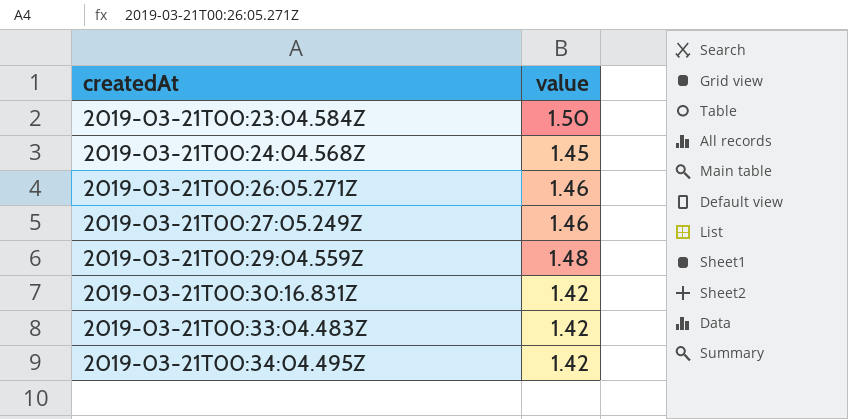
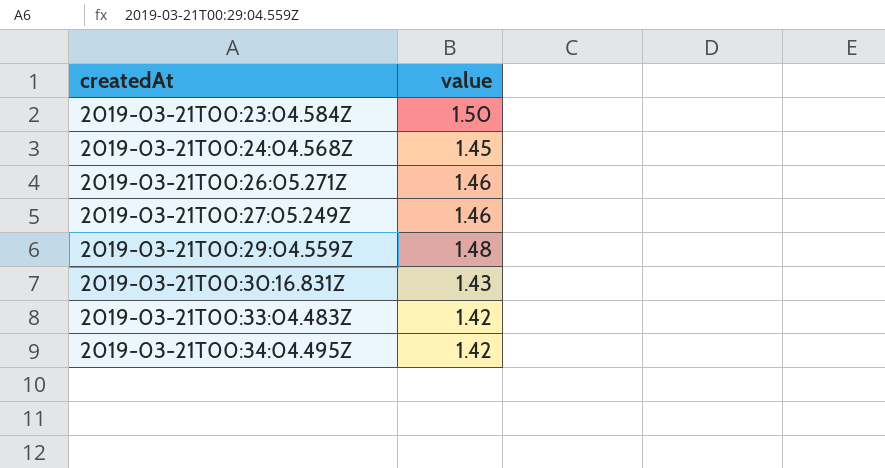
2019-03-21T00:30:16.831Z | value: 1.42 -> 1.43

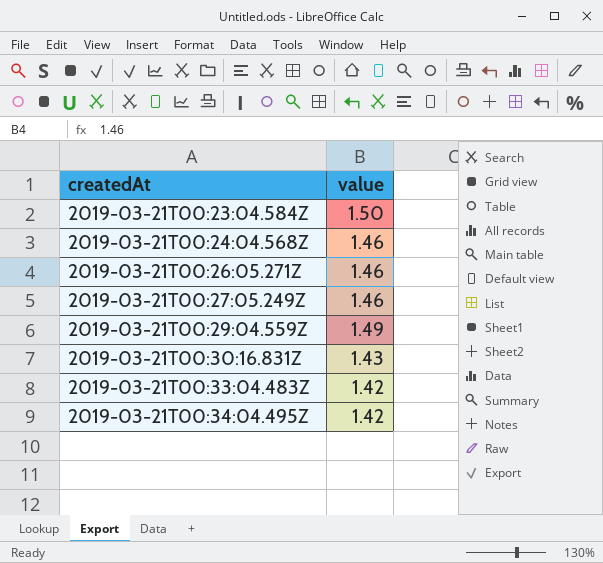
2019-03-21T00:24:04.568Z | value: 1.45 -> 1.46
2019-03-21T00:29:04.559Z | value: 1.48 -> 1.49

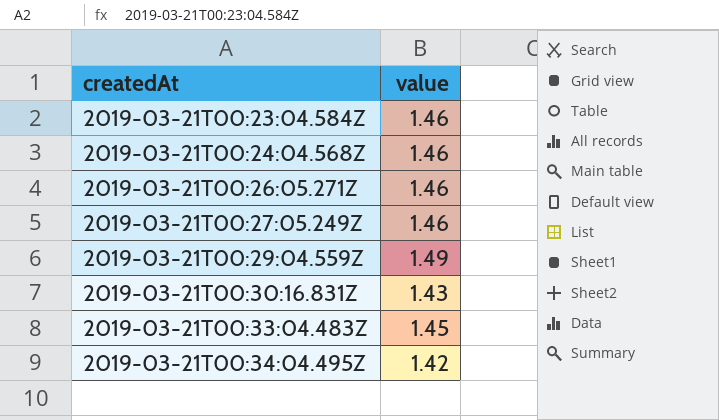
2019-03-21T00:23:04.584Z | value: 1.50 -> 1.46
2019-03-21T00:33:04.483Z | value: 1.42 -> 1.45

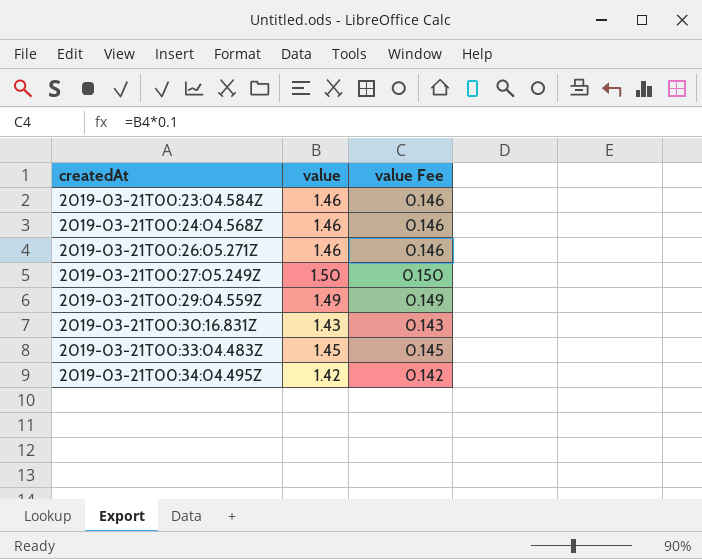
column value Fee | formula: none -> [value] * 0.1
2019-03-21T00:27:05.249Z | value: 1.46 -> 1.50

